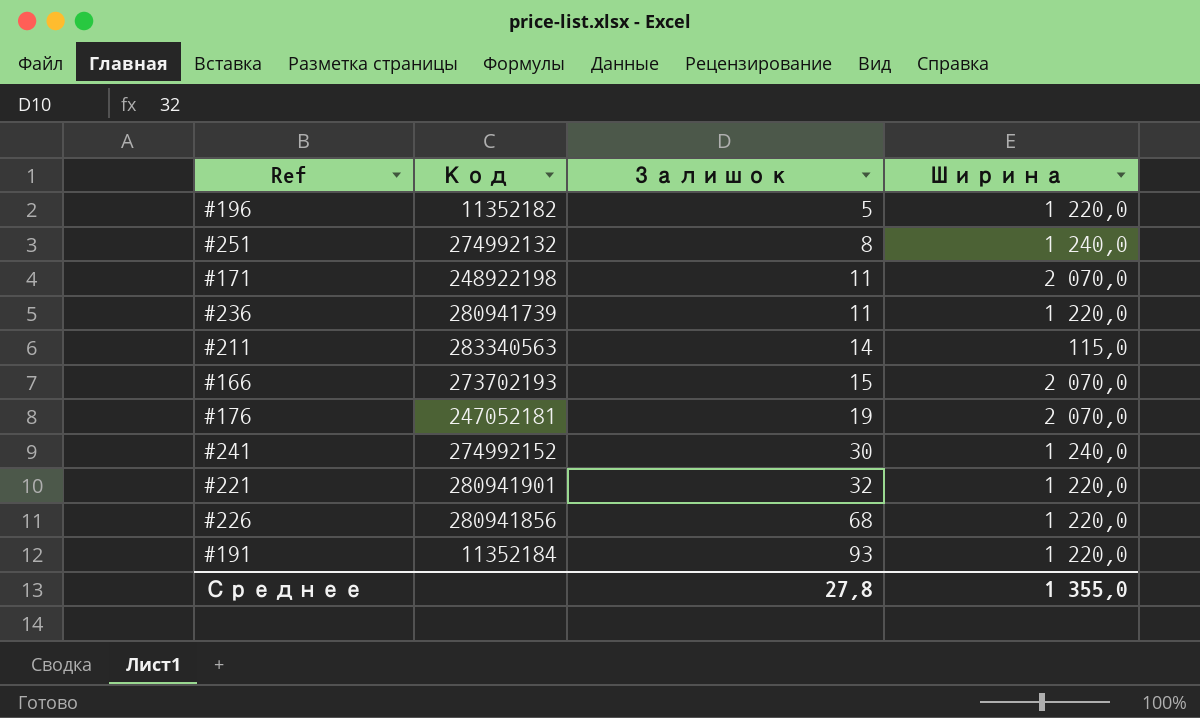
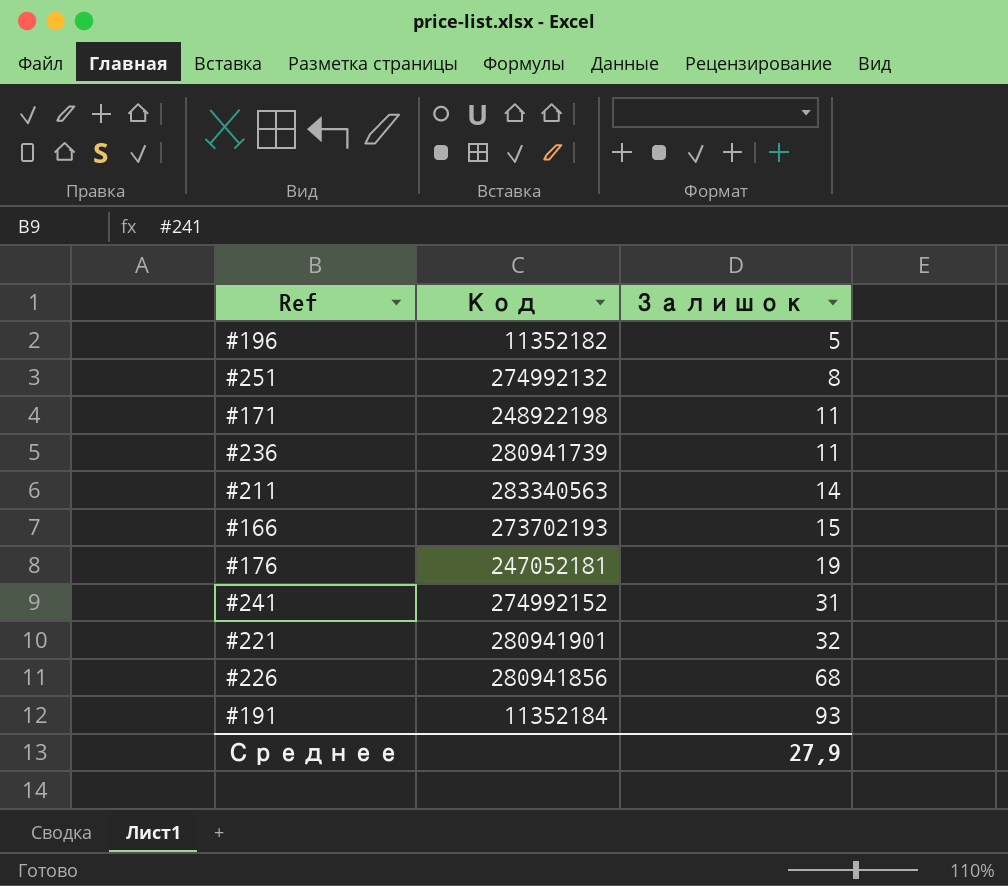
column Ширина | position: 4 -> none
#241 | Залишок: 30 -> 31
Среднее | Залишок: 27,8 -> 27,9

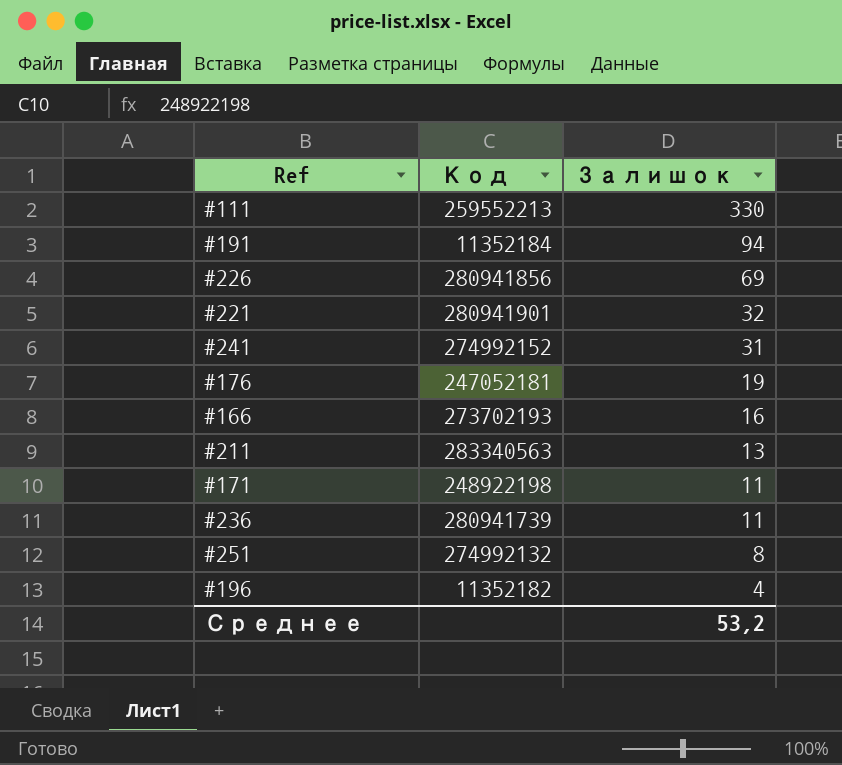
row order: Залишок ascending -> Залишок descending
row #111: none -> 259552213 | 330
#191 | Залишок: 93 -> 94
#226 | Залишок: 68 -> 69
#166 | Залишок: 15 -> 16
#211 | Залишок: 14 -> 13
#196 | Залишок: 5 -> 4
Среднее | Залишок: 27,9 -> 53,2

